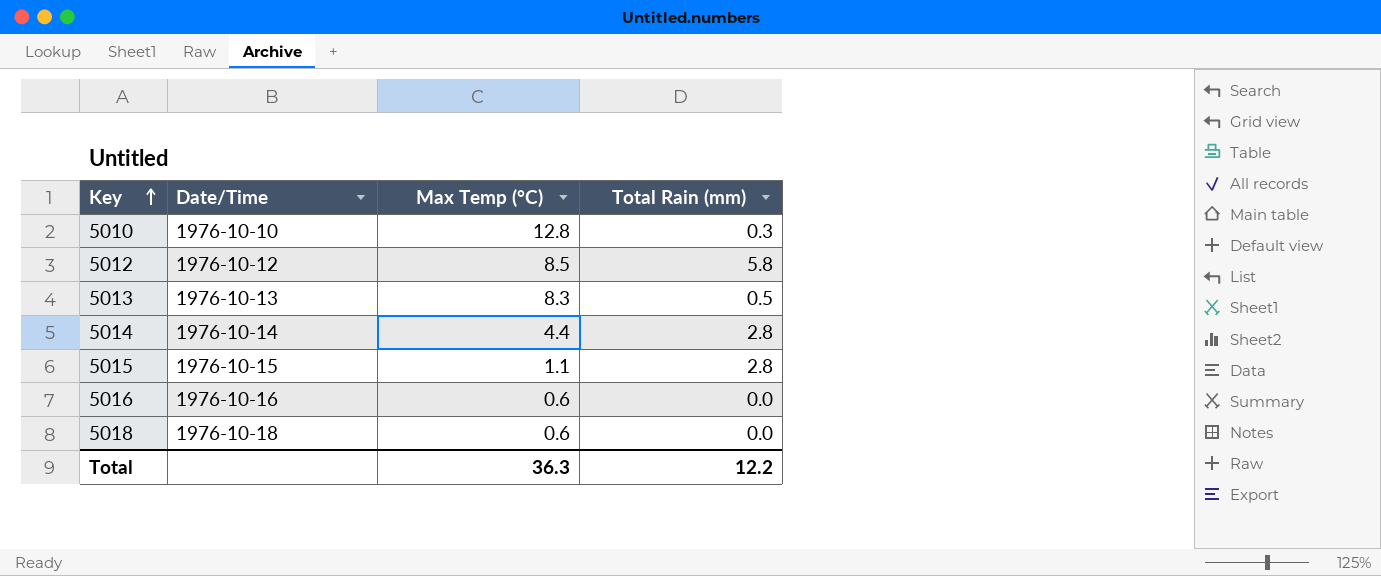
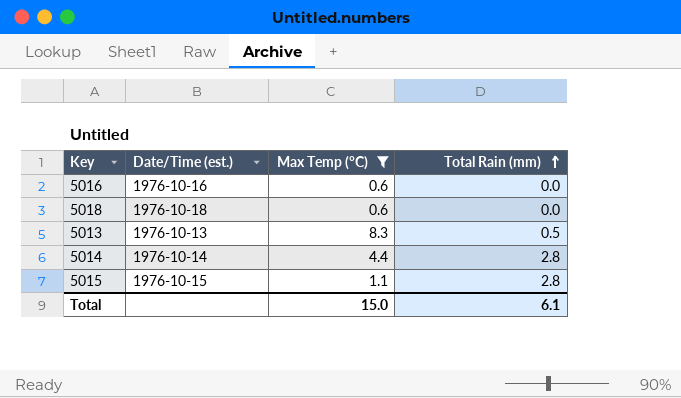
filter: none -> Max Temp (°C) <= 8.3
row order: Key ascending -> Total Rain (mm) ascending
column name: Date/Time -> Date/Time (est.)
Total | Max Temp (°C): 36.3 -> 15.0
Total | Total Rain (mm): 12.2 -> 6.1

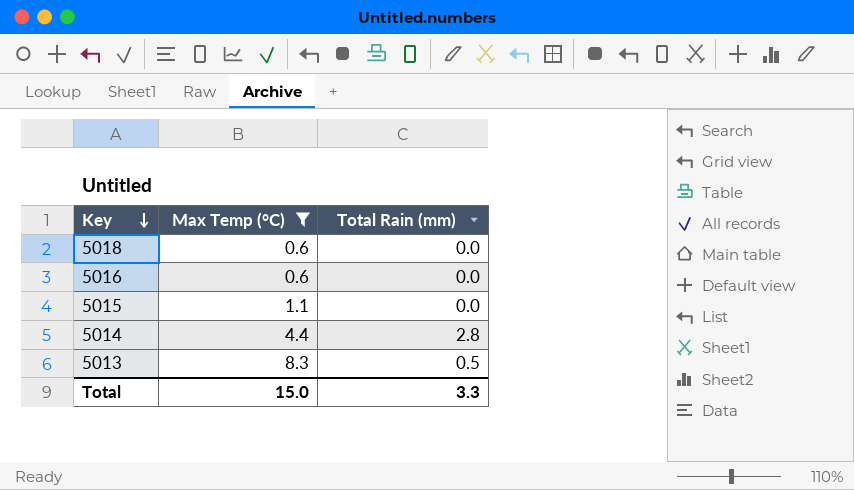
row order: Total Rain (mm) ascending -> Key descending
column Date/Time (est.) | position: 2 -> none
5015 | Total Rain (mm): 2.8 -> 0.0
Total | Total Rain (mm): 6.1 -> 3.3

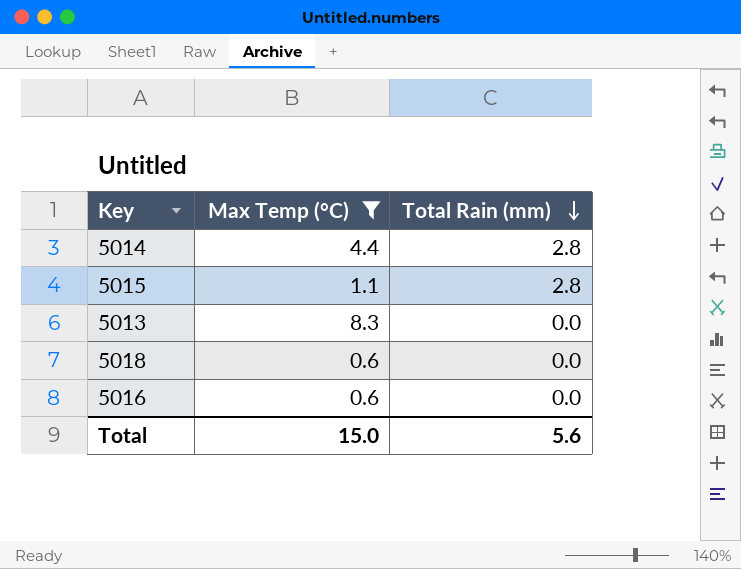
row order: Key descending -> Total Rain (mm) descending
5015 | Total Rain (mm): 0.0 -> 2.8
5013 | Total Rain (mm): 0.5 -> 0.0
Total | Total Rain (mm): 3.3 -> 5.6

